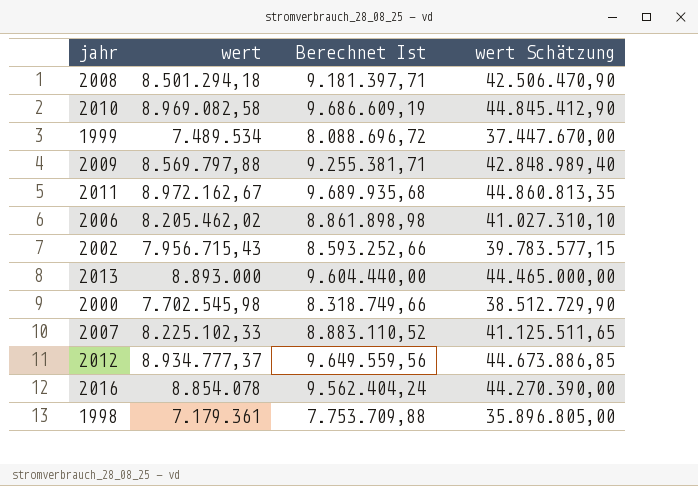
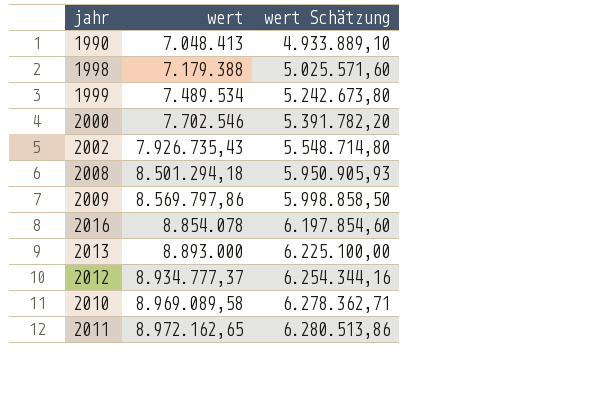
row order: none -> wert ascending
column Berechnet Ist | formula: [wert] * 1,08 -> none
column wert Schätzung | formula: [wert] * 5 -> [wert] * 0,7
row 2006: 8.205.462,02 | 8.861.898,98 | 41.027.310,10 -> none
row 2007: 8.225.102,33 | 8.883.110,52 | 41.125.511,65 -> none
row 1990: none -> 7.048.413 | 4.933.889,10
1998 | wert: 7.179.361 -> 7.179.388
2000 | wert: 7.702.545,98 -> 7.702.546
2002 | wert: 7.956.715,43 -> 7.926.735,43
2009 | wert: 8.569.797,88 -> 8.569.797,86
2010 | wert: 8.969.082,58 -> 8.969.089,58
2011 | wert: 8.972.162,67 -> 8.972.162,65

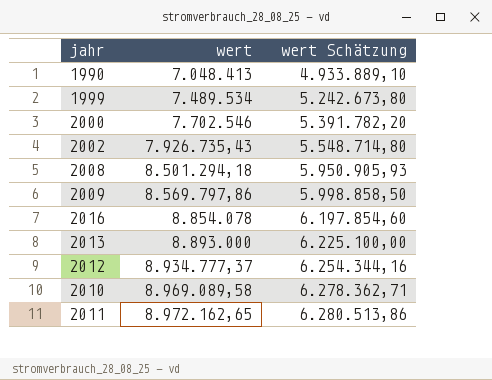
row 1998: 7.179.388 | 5.025.571,60 -> none

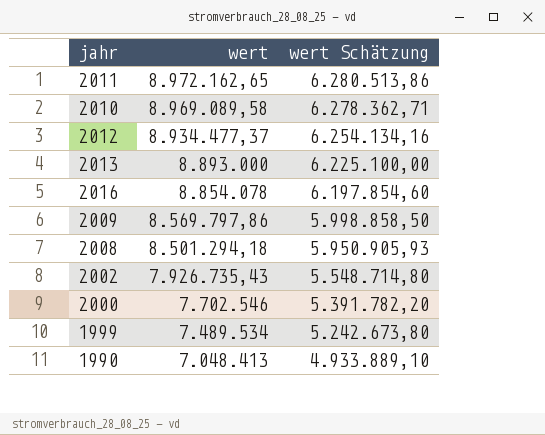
row order: wert ascending -> wert descending
2012 | wert: 8.934.777,37 -> 8.934.477,37
2012 | wert Schätzung: 6.254.344,16 -> 6.254.134,16

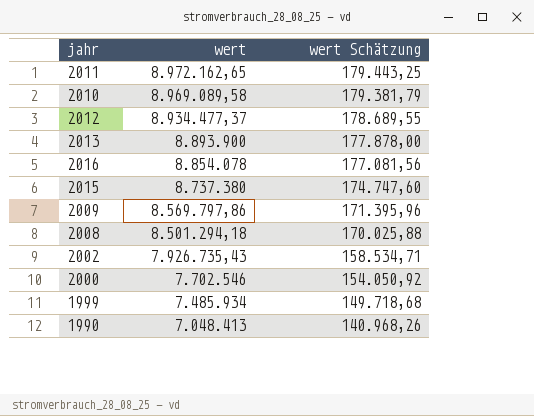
column wert Schätzung | formula: [wert] * 0,7 -> [wert] * 0,02
2013 | wert: 8.893.000 -> 8.893.900
row 2015: none -> 8.737.380 | 174.747,60
1999 | wert: 7.489.534 -> 7.485.934

